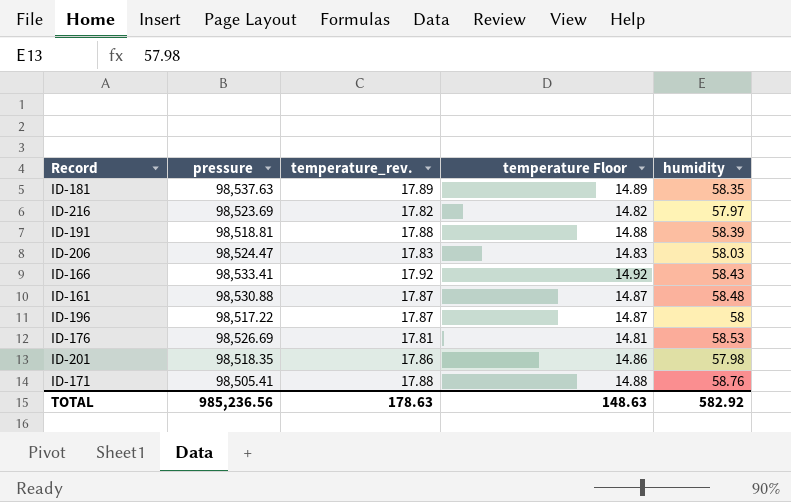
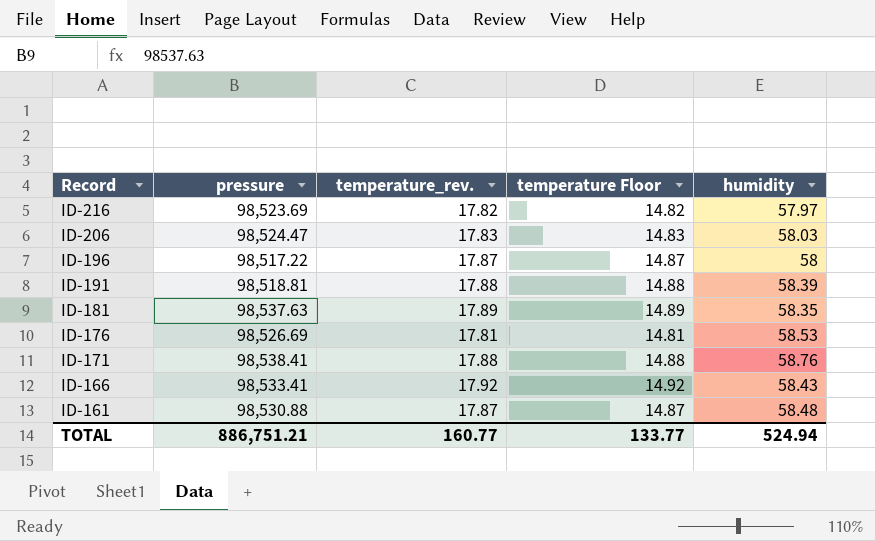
row order: none -> Record descending
row ID-201: 98,518.35 | 17.86 | 14.86 | 57.98 -> none
ID-171 | pressure: 98,505.41 -> 98,538.41
TOTAL | pressure: 985,236.56 -> 886,751.21
TOTAL | temperature_rev.: 178.63 -> 160.77
TOTAL | temperature Floor: 148.63 -> 133.77
TOTAL | humidity: 582.92 -> 524.94

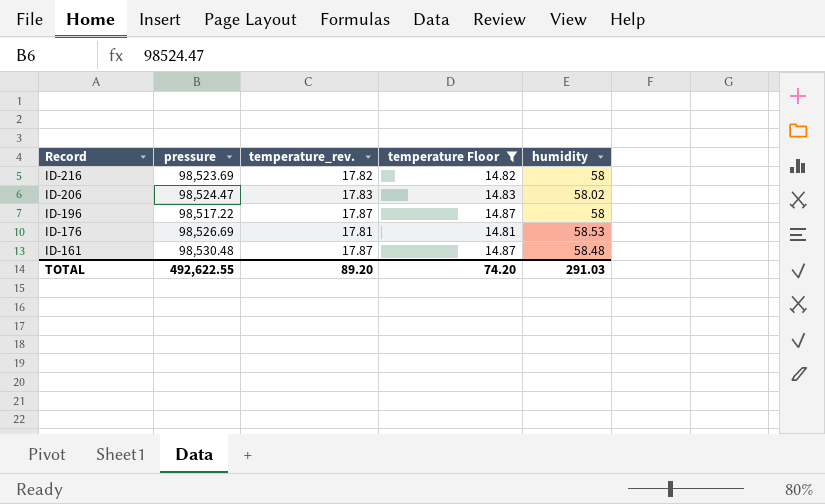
filter: none -> temperature Floor <= 14.87
ID-216 | humidity: 57.97 -> 58
ID-206 | humidity: 58.03 -> 58.02
ID-161 | pressure: 98,530.88 -> 98,530.48
TOTAL | pressure: 886,751.21 -> 492,622.55
TOTAL | temperature_rev.: 160.77 -> 89.20
TOTAL | temperature Floor: 133.77 -> 74.20
TOTAL | humidity: 524.94 -> 291.03

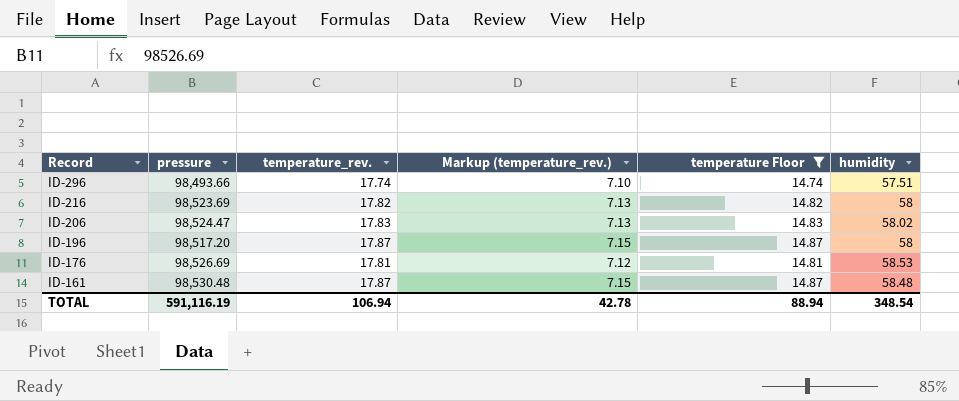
column Markup (temperature_rev.) | formula: none -> [temperature_rev.] * 0.4
row ID-296: none -> 98,493.66 | 17.74 | 7.10 | 14.74 | 57.51
ID-196 | pressure: 98,517.22 -> 98,517.20
TOTAL | pressure: 492,622.55 -> 591,116.19
TOTAL | temperature_rev.: 89.20 -> 106.94
TOTAL | temperature Floor: 74.20 -> 88.94
TOTAL | humidity: 291.03 -> 348.54

